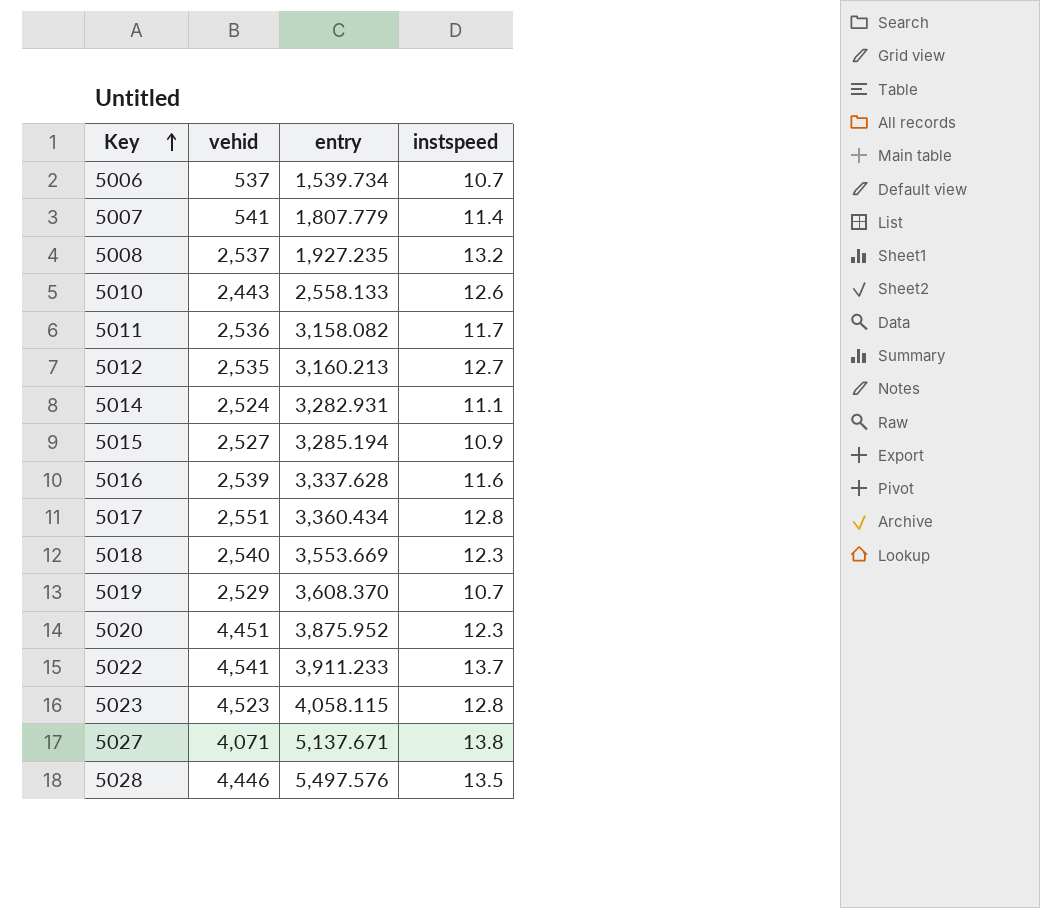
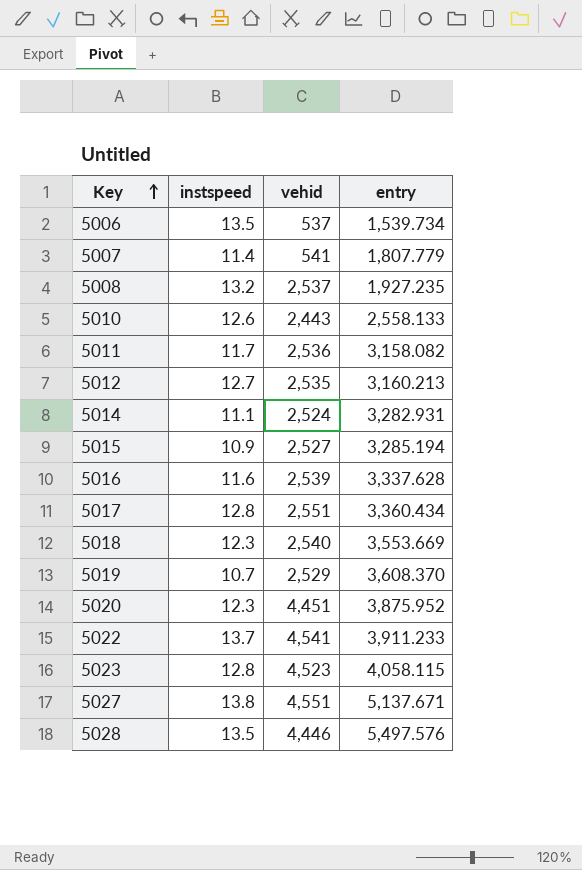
column instspeed | position: 4 -> 2
5006 | instspeed: 10.7 -> 13.5
5027 | vehid: 4,071 -> 4,551

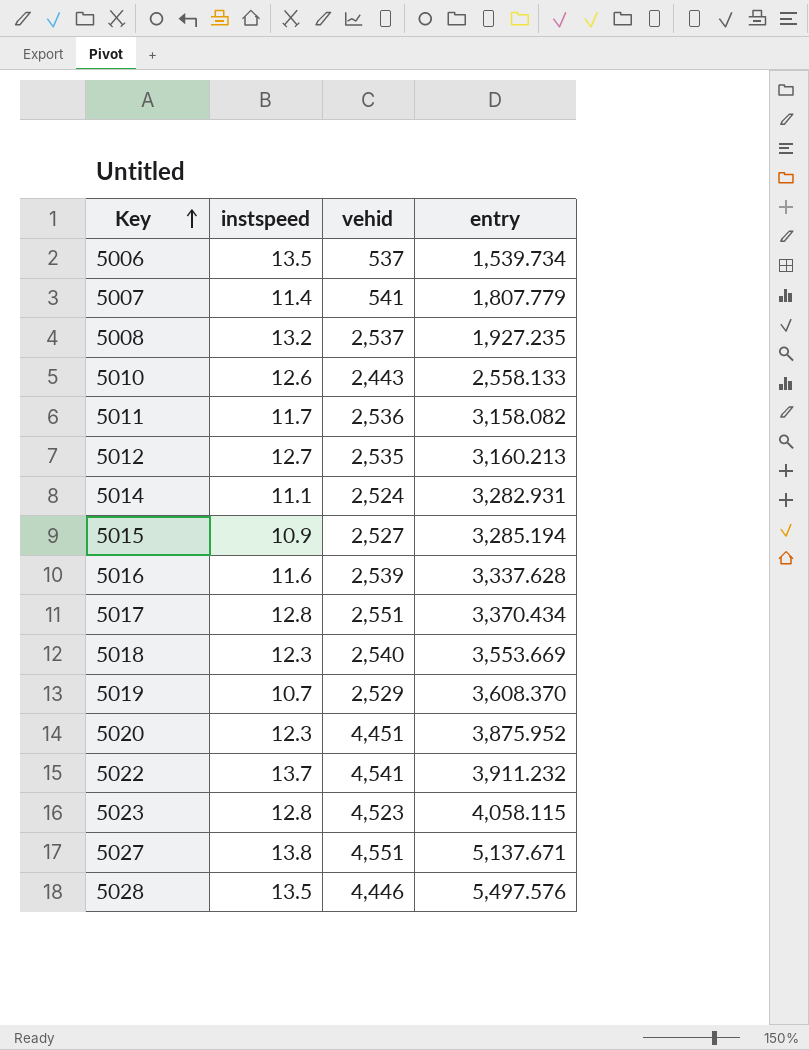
5017 | entry: 3,360.434 -> 3,370.434
5022 | entry: 3,911.233 -> 3,911.232

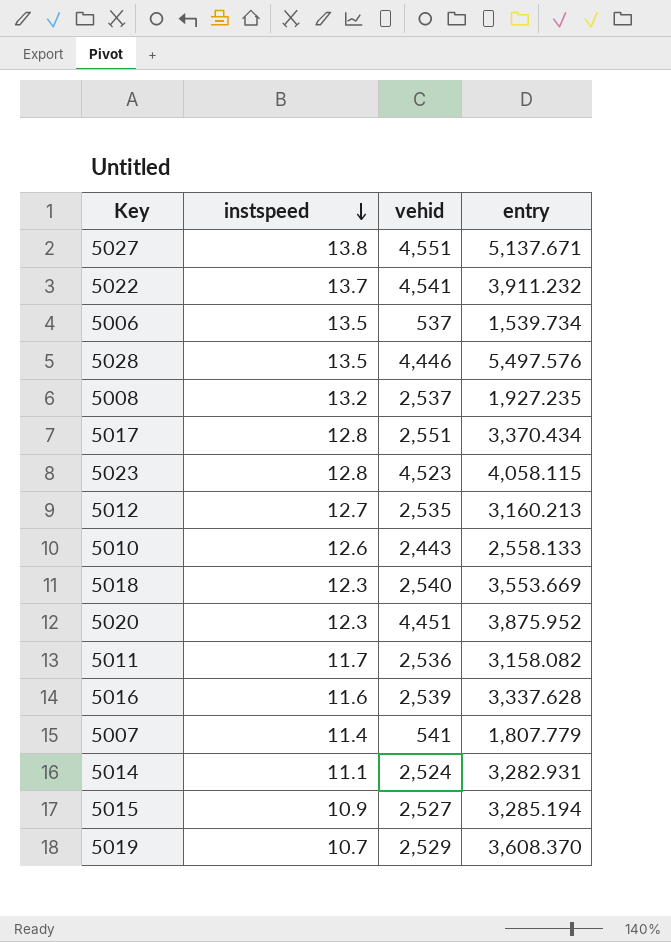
row order: Key ascending -> instspeed descending

